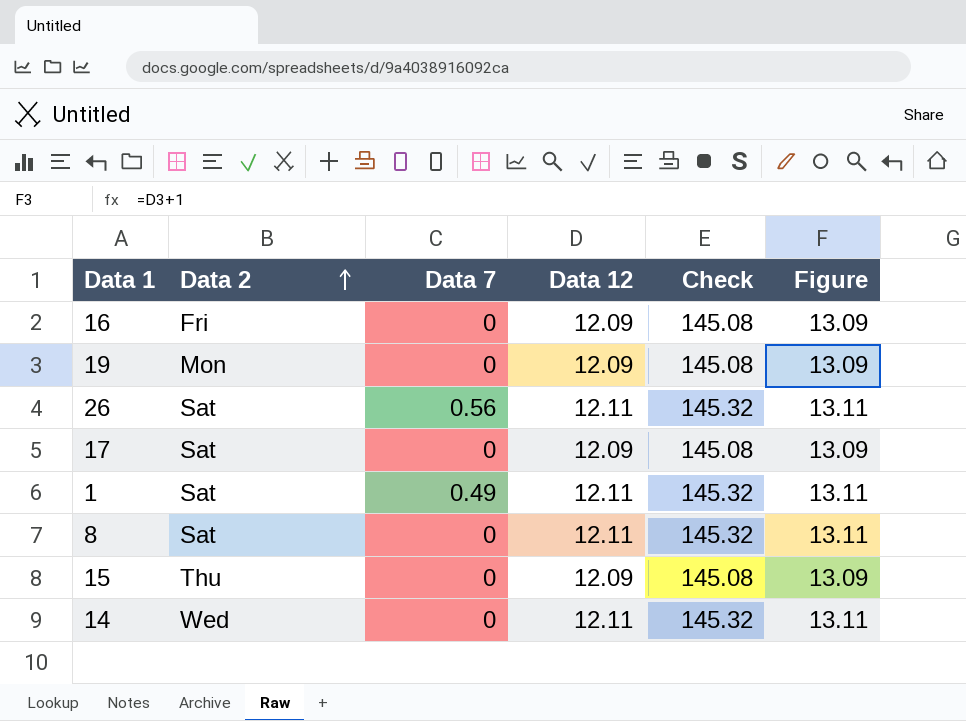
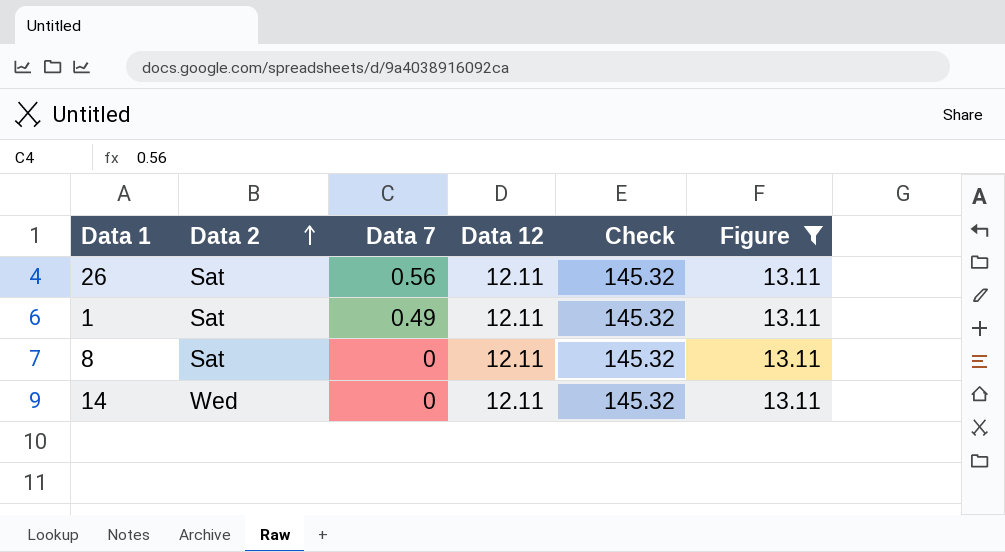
filter: none -> Figure = 13.11

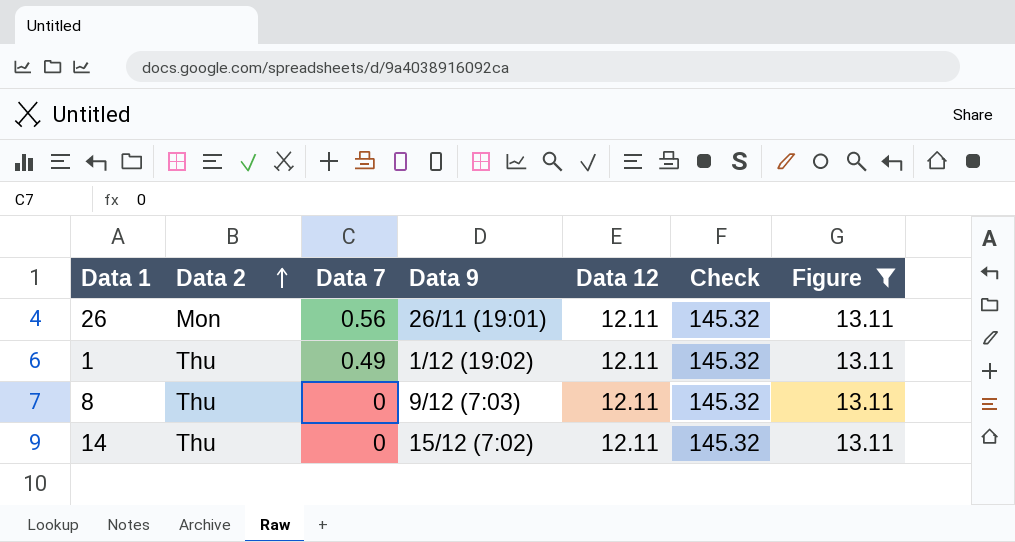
column Data 9 | position: none -> 4
26 | Data 2: Sat -> Mon
1 | Data 2: Sat -> Thu
8 | Data 2: Sat -> Thu
14 | Data 2: Wed -> Thu

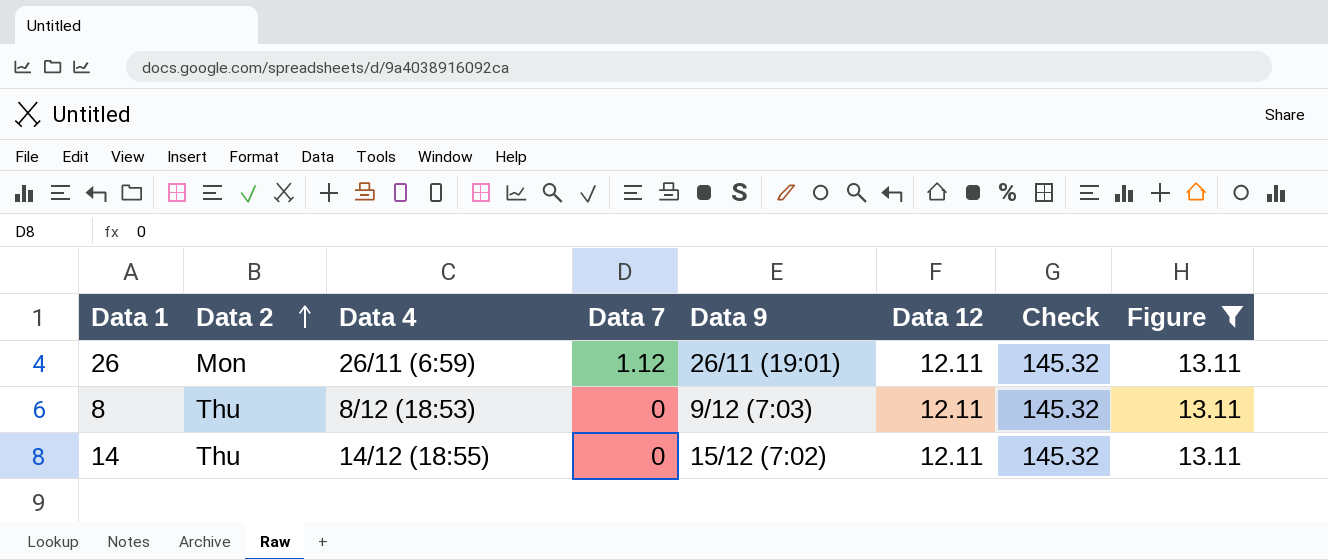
column Data 4 | position: none -> 3
row 1: Thu | 0.49 | 1/12 (19:02) | 12.11 | 145.32 | 13.11 -> none
26 | Data 7: 0.56 -> 1.12

